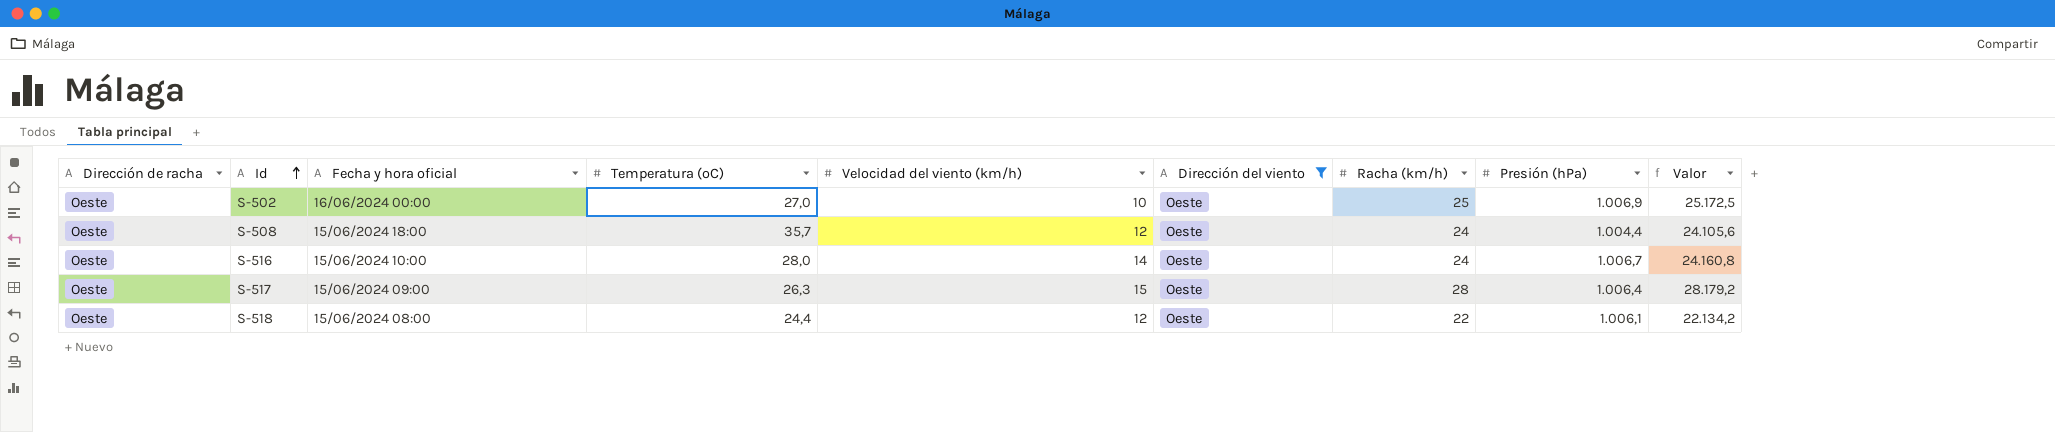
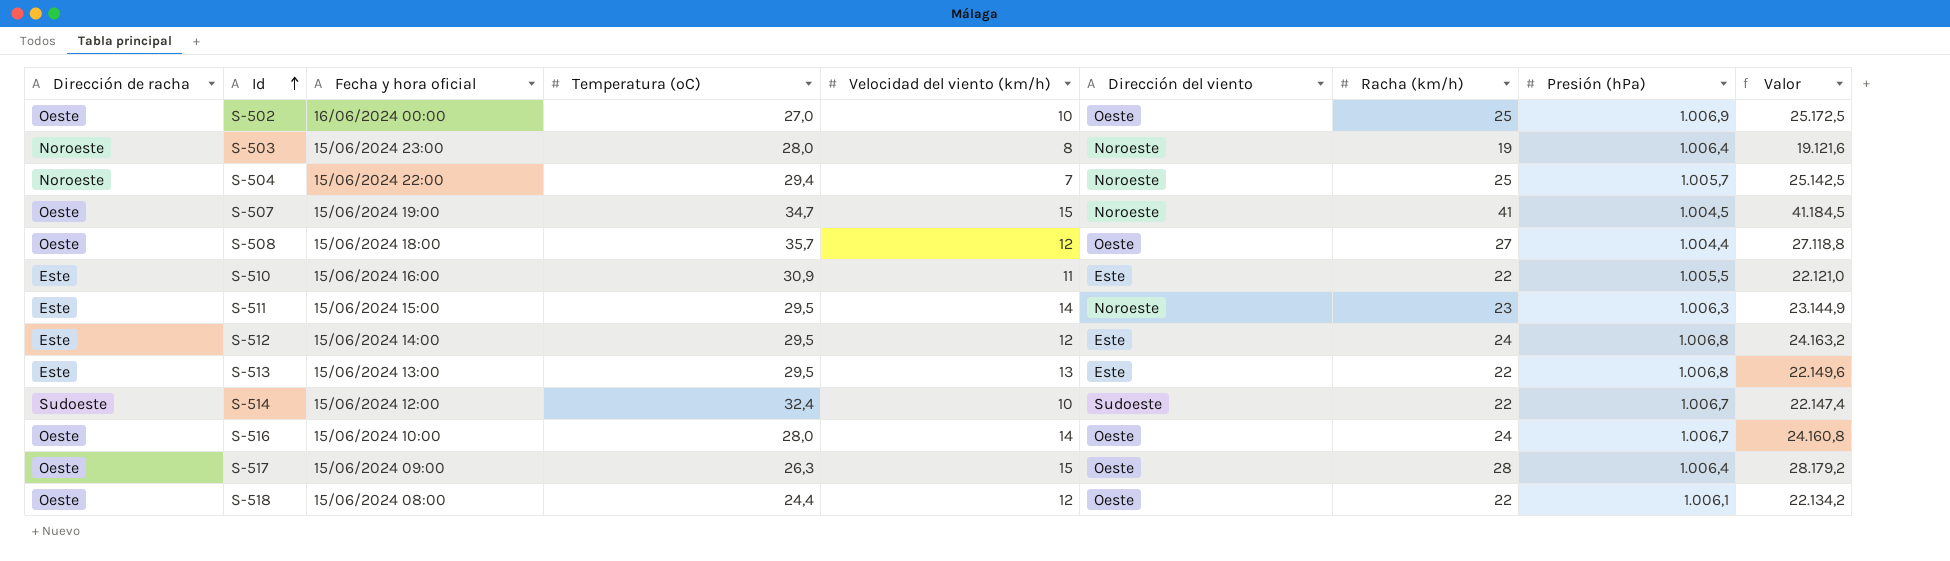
filter: Dirección del viento = Oeste -> none
S-508 | Racha (km/h): 24 -> 27
S-508 | Valor: 24.105,6 -> 27.118,8

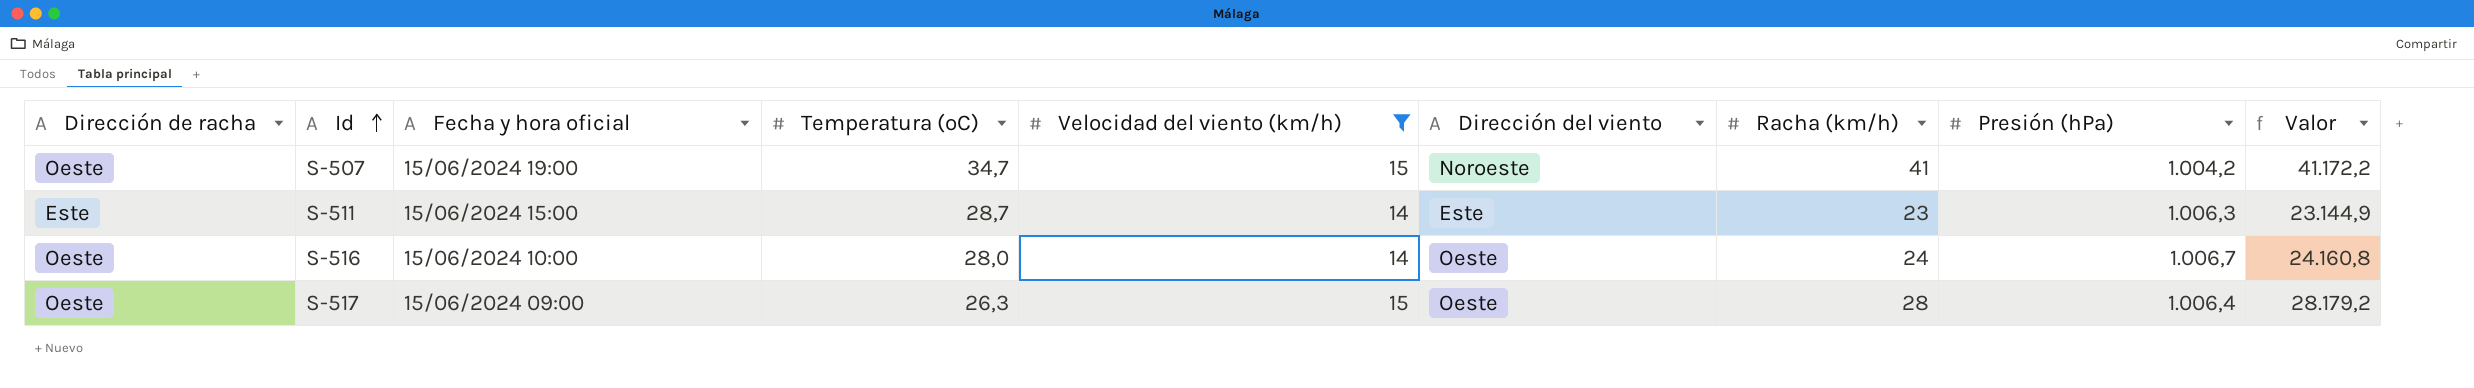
filter: none -> Velocidad del viento (km/h) >= 14
S-507 | Presión (hPa): 1.004,5 -> 1.004,2
S-507 | Valor: 41.184,5 -> 41.172,2
S-511 | Temperatura (ºC): 29,5 -> 28,7
S-511 | Dirección del viento: Noroeste -> Este

